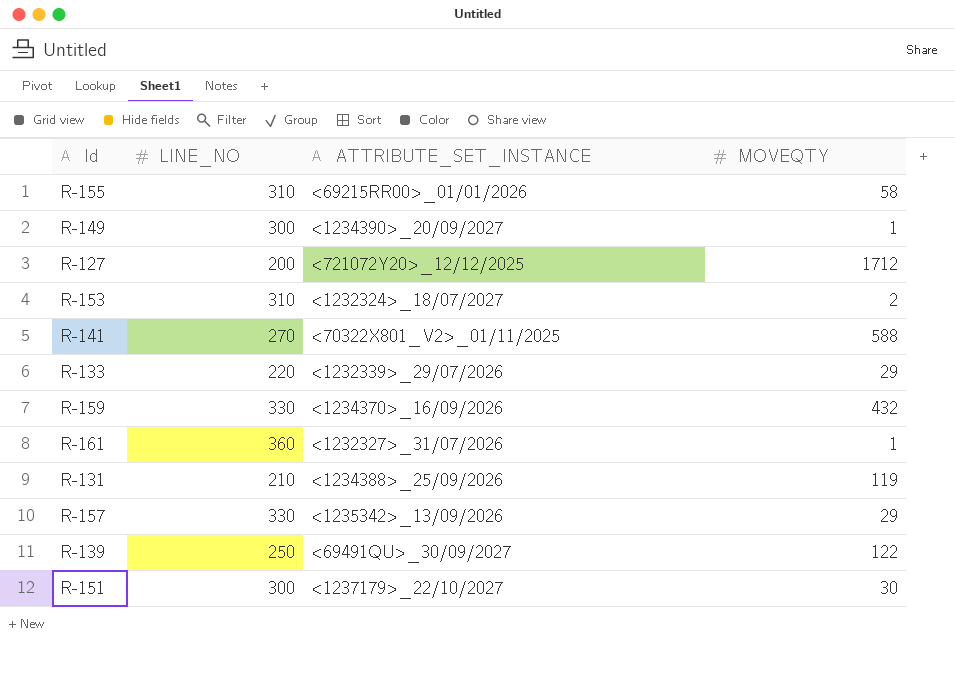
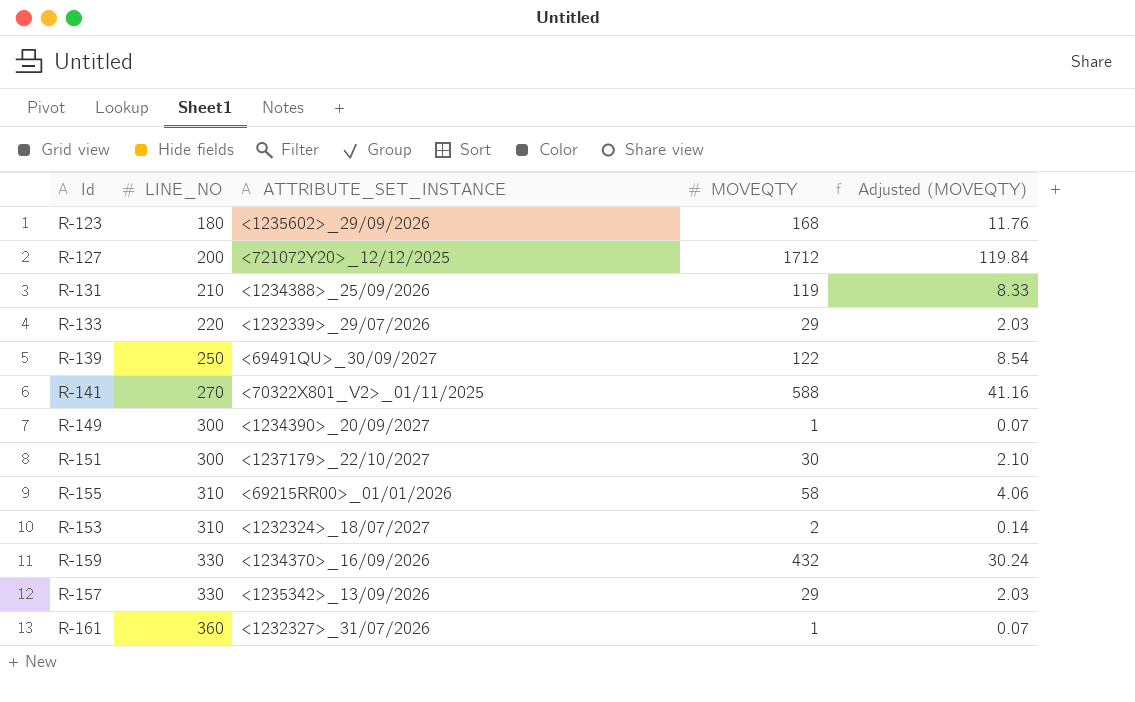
row order: none -> LINE_NO ascending
column Adjusted (MOVEQTY) | formula: none -> [MOVEQTY] * 0.07
row R-123: none -> 180 | <1235602>_29/09/2026 | 168 | 11.76

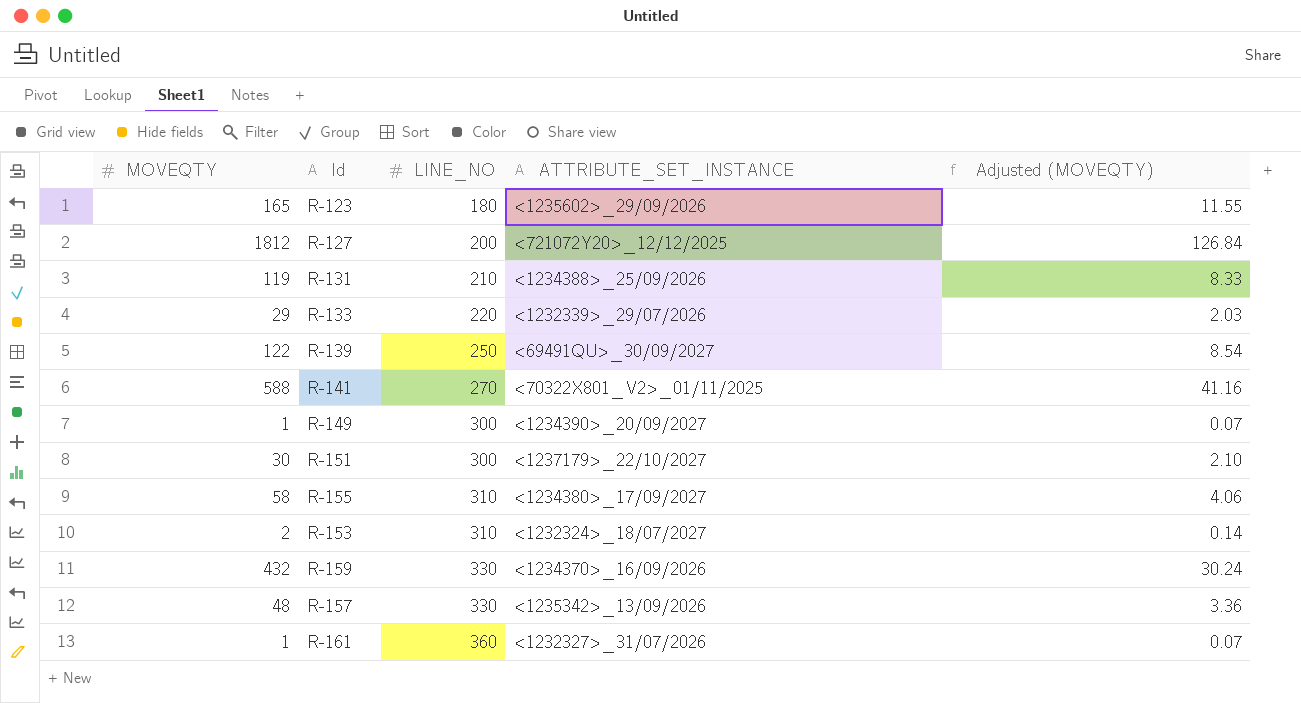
column MOVEQTY | position: 4 -> 1
R-123 | MOVEQTY: 168 -> 165
R-123 | Adjusted (MOVEQTY): 11.76 -> 11.55
R-127 | MOVEQTY: 1712 -> 1812
R-127 | Adjusted (MOVEQTY): 119.84 -> 126.84
R-155 | ATTRIBUTE_SET_INSTANCE: <69215RR00>_01/01/2026 -> <1234380>_17/09/2027
R-157 | MOVEQTY: 29 -> 48
R-157 | Adjusted (MOVEQTY): 2.03 -> 3.36

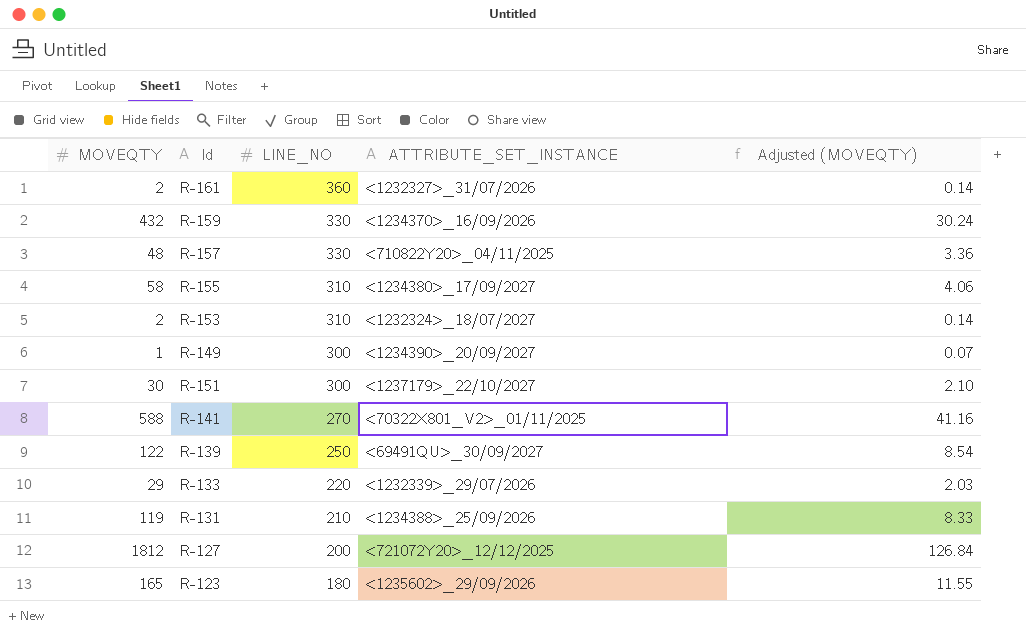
row order: LINE_NO ascending -> LINE_NO descending
R-161 | MOVEQTY: 1 -> 2
R-161 | Adjusted (MOVEQTY): 0.07 -> 0.14
R-157 | ATTRIBUTE_SET_INSTANCE: <1235342>_13/09/2026 -> <710822Y20>_04/11/2025

